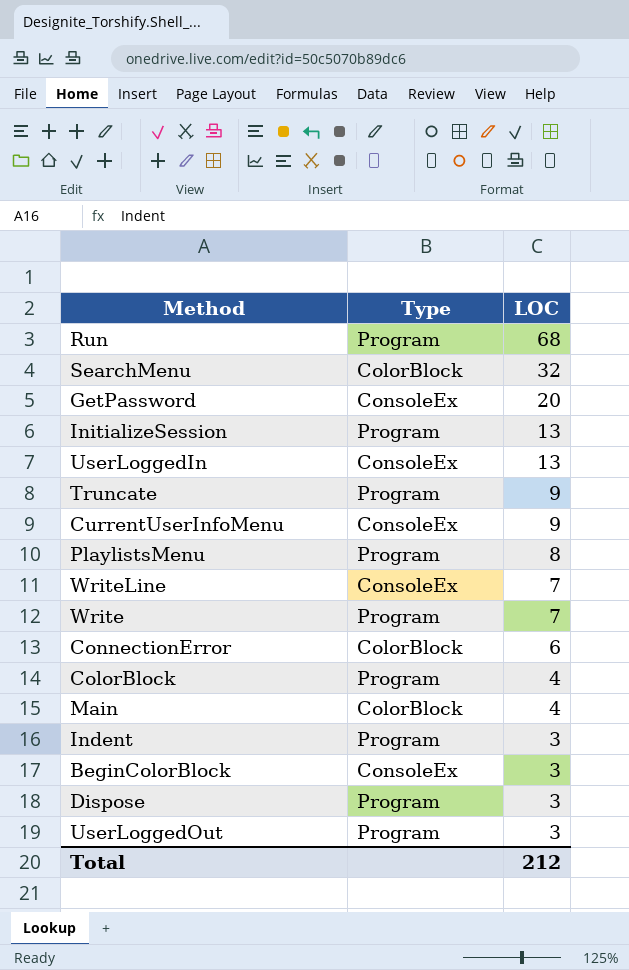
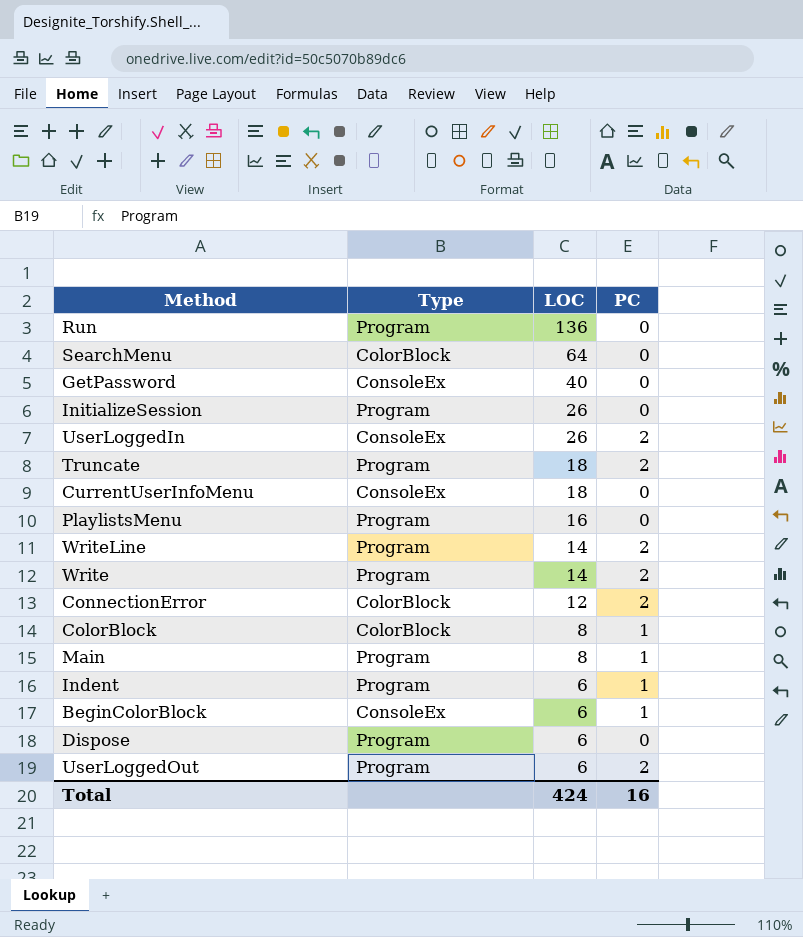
column PC | position: none -> 4
Run | LOC: 68 -> 136
SearchMenu | LOC: 32 -> 64
GetPassword | LOC: 20 -> 40
InitializeSession | LOC: 13 -> 26
UserLoggedIn | LOC: 13 -> 26
Truncate | LOC: 9 -> 18
CurrentUserInfoMenu | LOC: 9 -> 18
PlaylistsMenu | LOC: 8 -> 16
WriteLine | Type: ConsoleEx -> Program
WriteLine | LOC: 7 -> 14
Write | LOC: 7 -> 14
ConnectionError | LOC: 6 -> 12
ColorBlock | Type: Program -> ColorBlock
ColorBlock | LOC: 4 -> 8
Main | Type: ColorBlock -> Program
Main | LOC: 4 -> 8
Indent | LOC: 3 -> 6
BeginColorBlock | LOC: 3 -> 6
Dispose | LOC: 3 -> 6
UserLoggedOut | LOC: 3 -> 6
Total | LOC: 212 -> 424

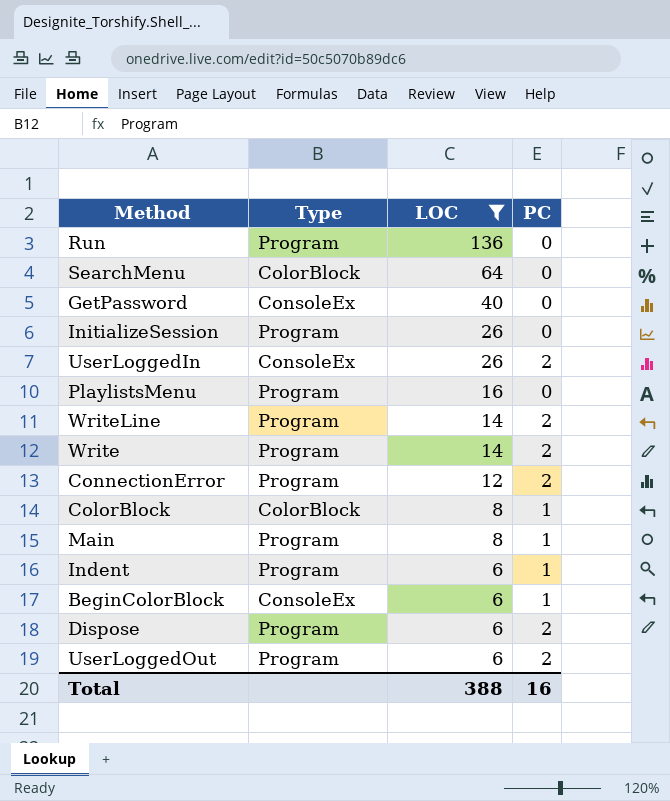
filter: none -> LOC != 18
ConnectionError | Type: ColorBlock -> Program
Dispose | PC: 0 -> 2
Total | LOC: 424 -> 388

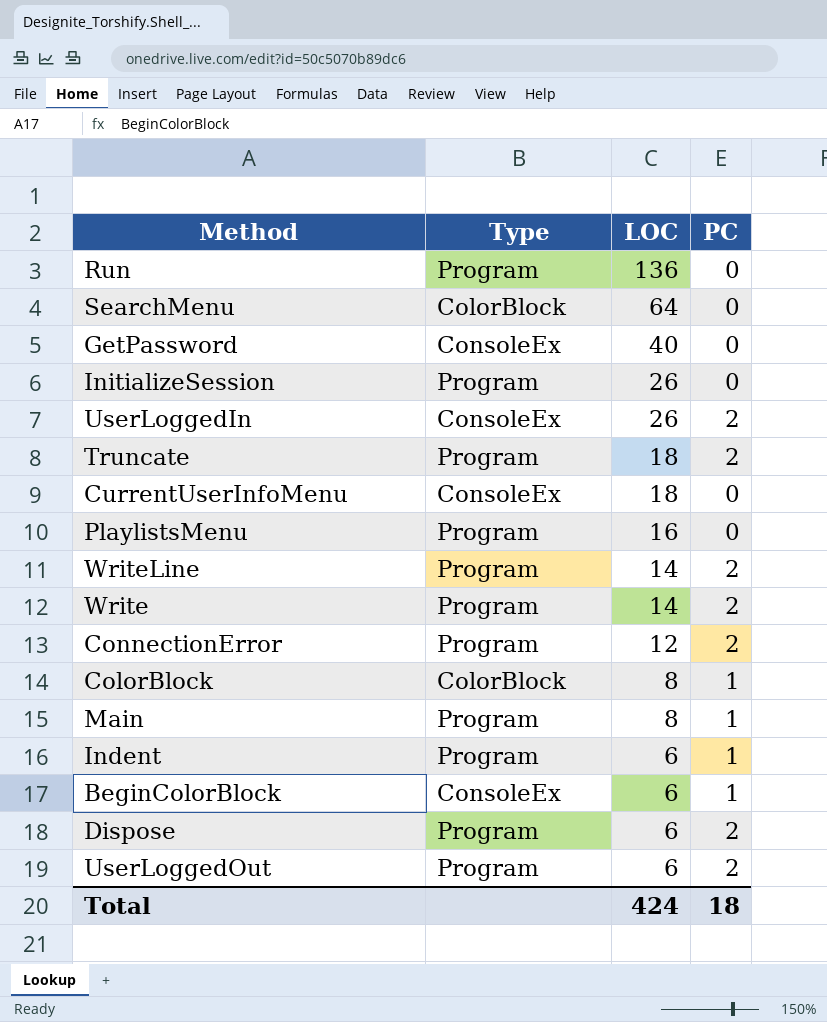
filter: LOC != 18 -> none
Total | LOC: 388 -> 424
Total | PC: 16 -> 18

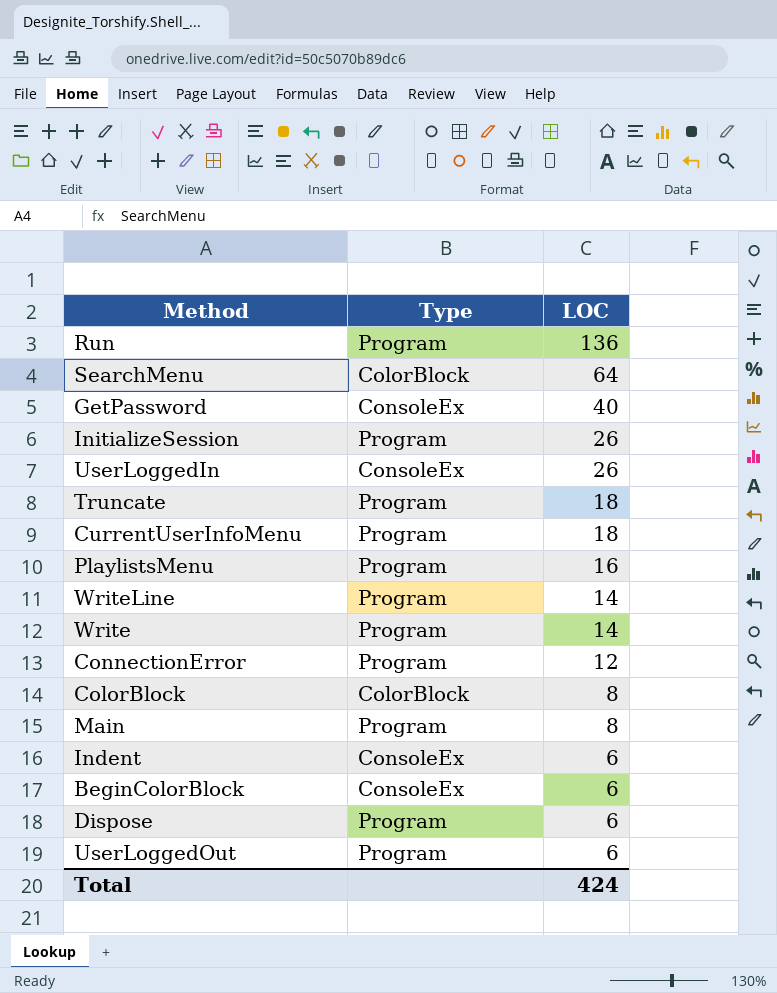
column PC | position: 4 -> none
CurrentUserInfoMenu | Type: ConsoleEx -> Program
Indent | Type: Program -> ConsoleEx

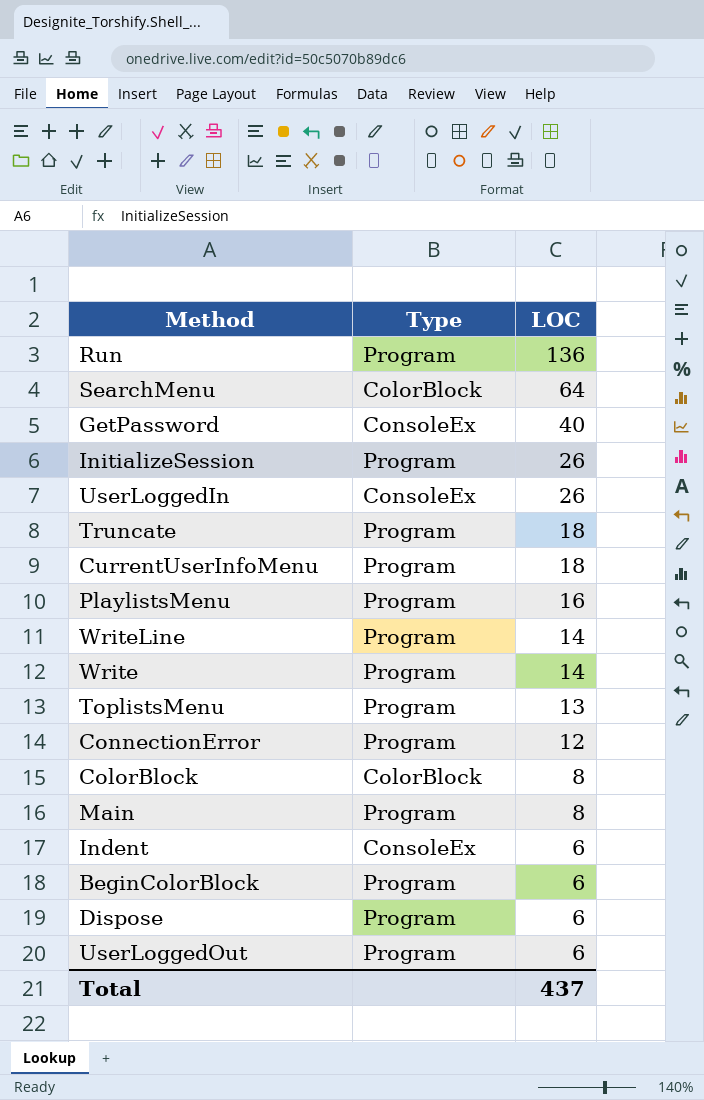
row ToplistsMenu: none -> Program | 13
BeginColorBlock | Type: ConsoleEx -> Program
Total | LOC: 424 -> 437

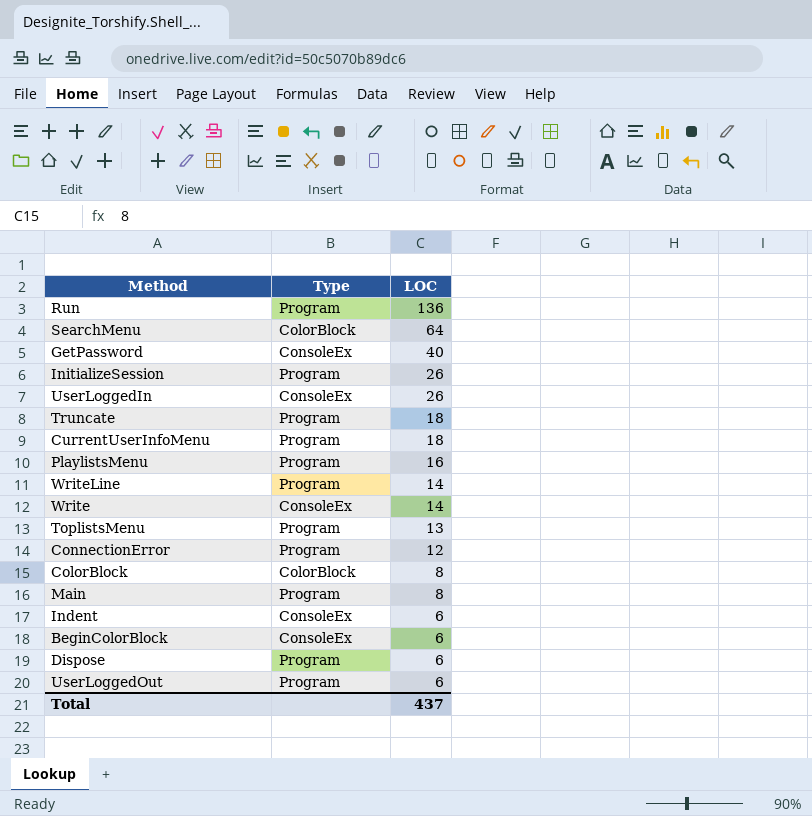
Write | Type: Program -> ConsoleEx
BeginColorBlock | Type: Program -> ConsoleEx

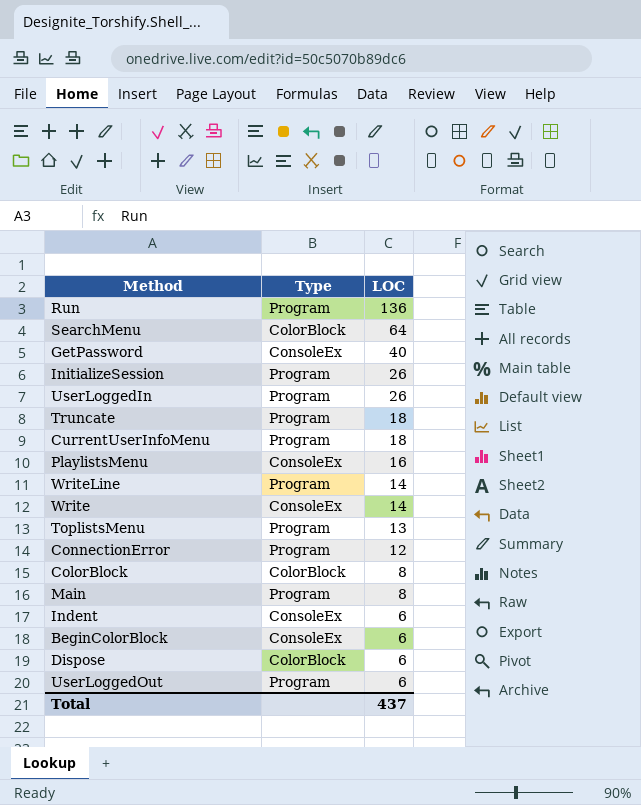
UserLoggedIn | Type: ConsoleEx -> Program
PlaylistsMenu | Type: Program -> ConsoleEx
Dispose | Type: Program -> ColorBlock

